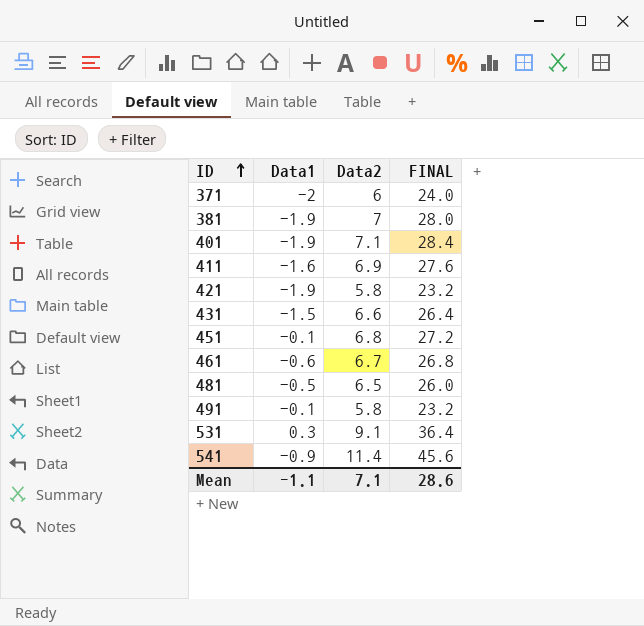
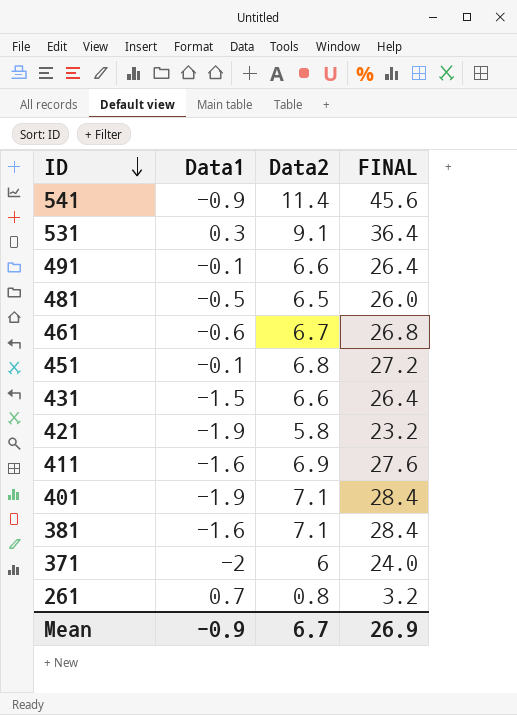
row order: ID ascending -> ID descending
491 | Data2: 5.8 -> 6.6
491 | FINAL: 23.2 -> 26.4
381 | Data1: -1.9 -> -1.6
381 | Data2: 7 -> 7.1
381 | FINAL: 28.0 -> 28.4
row 261: none -> 0.7 | 0.8 | 3.2
Mean | Data1: -1.1 -> -0.9
Mean | Data2: 7.1 -> 6.7
Mean | FINAL: 28.6 -> 26.9

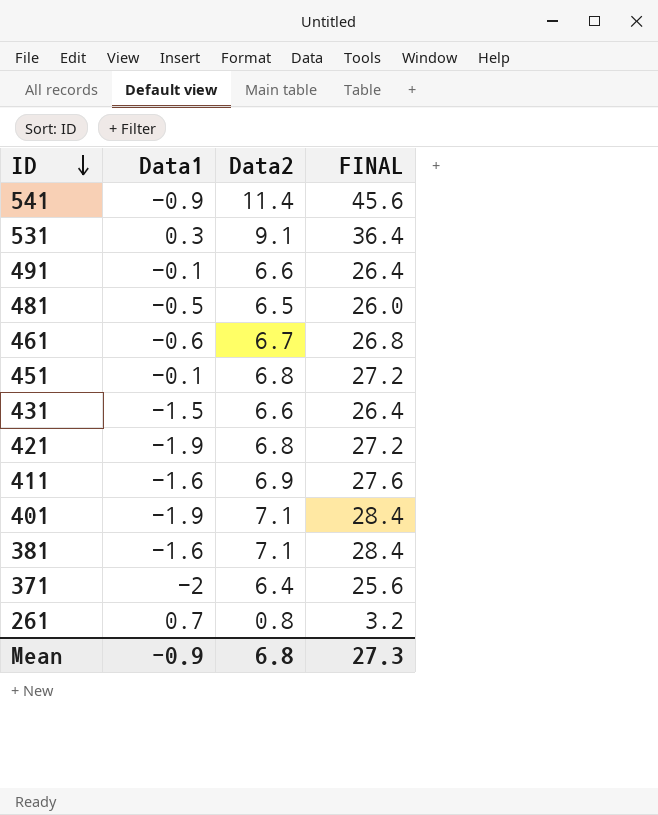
421 | Data2: 5.8 -> 6.8
421 | FINAL: 23.2 -> 27.2
371 | Data2: 6 -> 6.4
371 | FINAL: 24.0 -> 25.6
Mean | Data2: 6.7 -> 6.8
Mean | FINAL: 26.9 -> 27.3

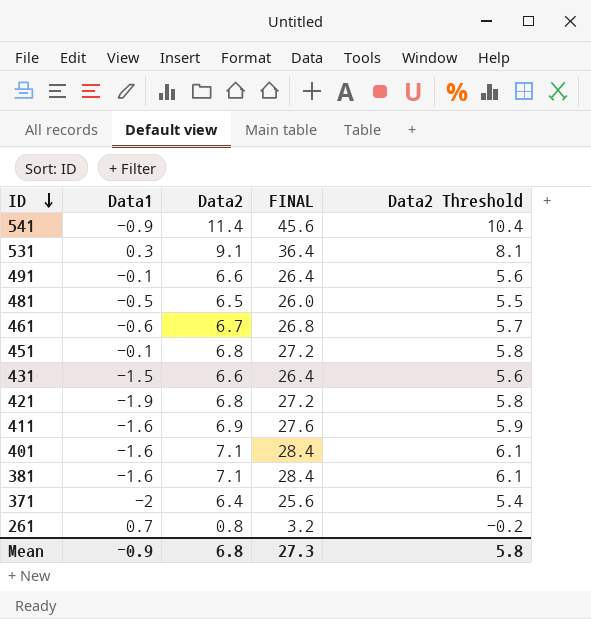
column Data2 Threshold | formula: none -> [Data2] - 1
401 | Data1: -1.9 -> -1.6

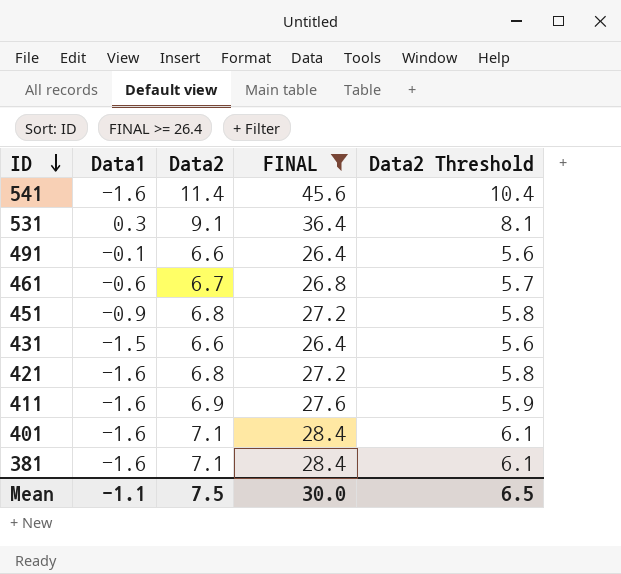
filter: none -> FINAL >= 26.4
541 | Data1: -0.9 -> -1.6
451 | Data1: -0.1 -> -0.9
421 | Data1: -1.9 -> -1.6
Mean | Data1: -0.9 -> -1.1
Mean | Data2: 6.8 -> 7.5
Mean | FINAL: 27.3 -> 30.0
Mean | Data2 Threshold: 5.8 -> 6.5

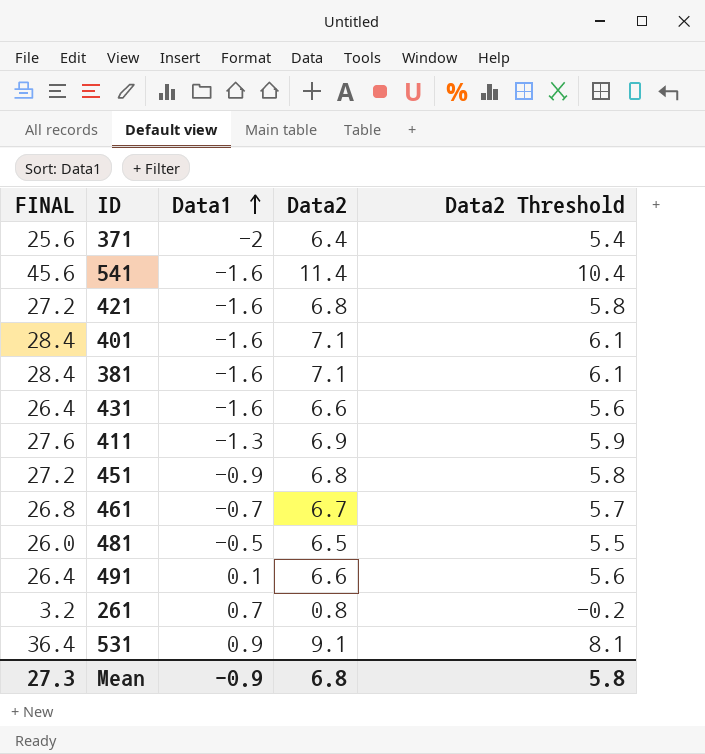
filter: FINAL >= 26.4 -> none
row order: ID descending -> Data1 ascending
column FINAL | position: 4 -> 1
431 | Data1: -1.5 -> -1.6
411 | Data1: -1.6 -> -1.3
461 | Data1: -0.6 -> -0.7
491 | Data1: -0.1 -> 0.1
531 | Data1: 0.3 -> 0.9
Mean | FINAL: 30.0 -> 27.3
Mean | Data1: -1.1 -> -0.9
Mean | Data2: 7.5 -> 6.8
Mean | Data2 Threshold: 6.5 -> 5.8

